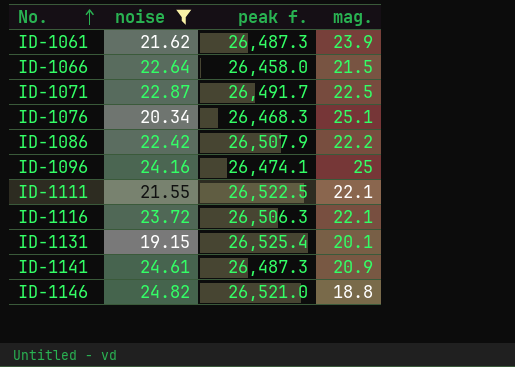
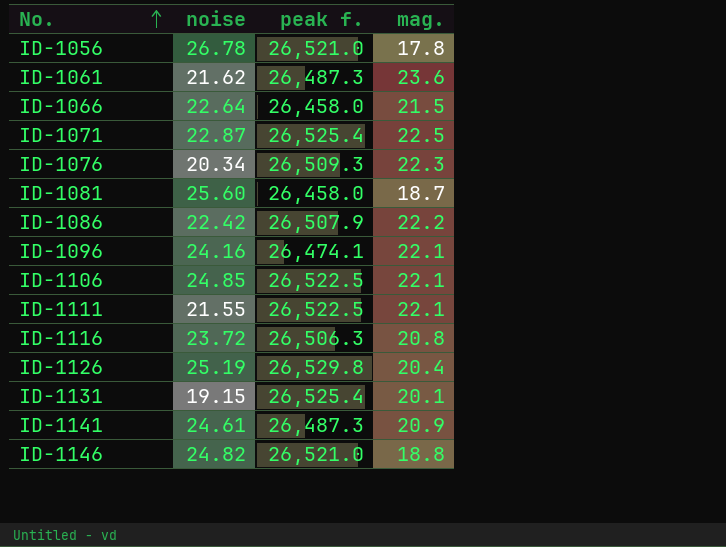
filter: noise <= 24.82 -> none
ID-1061 | mag.: 23.9 -> 23.6
ID-1071 | peak f.: 26,491.7 -> 26,525.4
ID-1076 | peak f.: 26,468.3 -> 26,509.3
ID-1076 | mag.: 25.1 -> 22.3
ID-1096 | mag.: 25 -> 22.1
ID-1116 | mag.: 22.1 -> 20.8

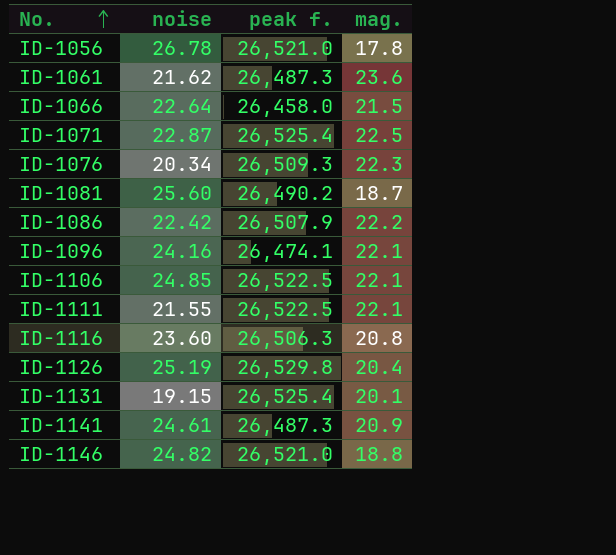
ID-1081 | peak f.: 26,458.0 -> 26,490.2
ID-1116 | noise: 23.72 -> 23.60

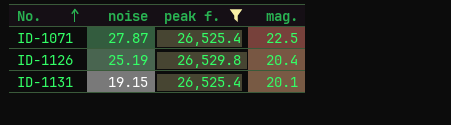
filter: none -> peak f. >= 26,525.4
ID-1071 | noise: 22.87 -> 27.87

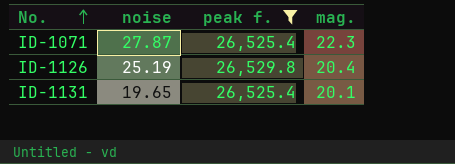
ID-1071 | mag.: 22.5 -> 22.3
ID-1131 | noise: 19.15 -> 19.65

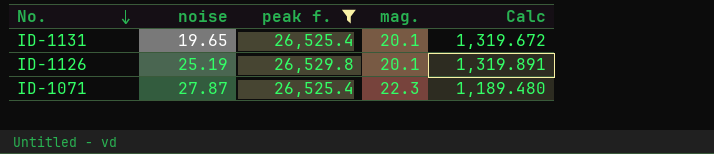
row order: No. ascending -> No. descending
column Calc | formula: none -> [peak f.] / [mag.]
ID-1126 | mag.: 20.4 -> 20.1

